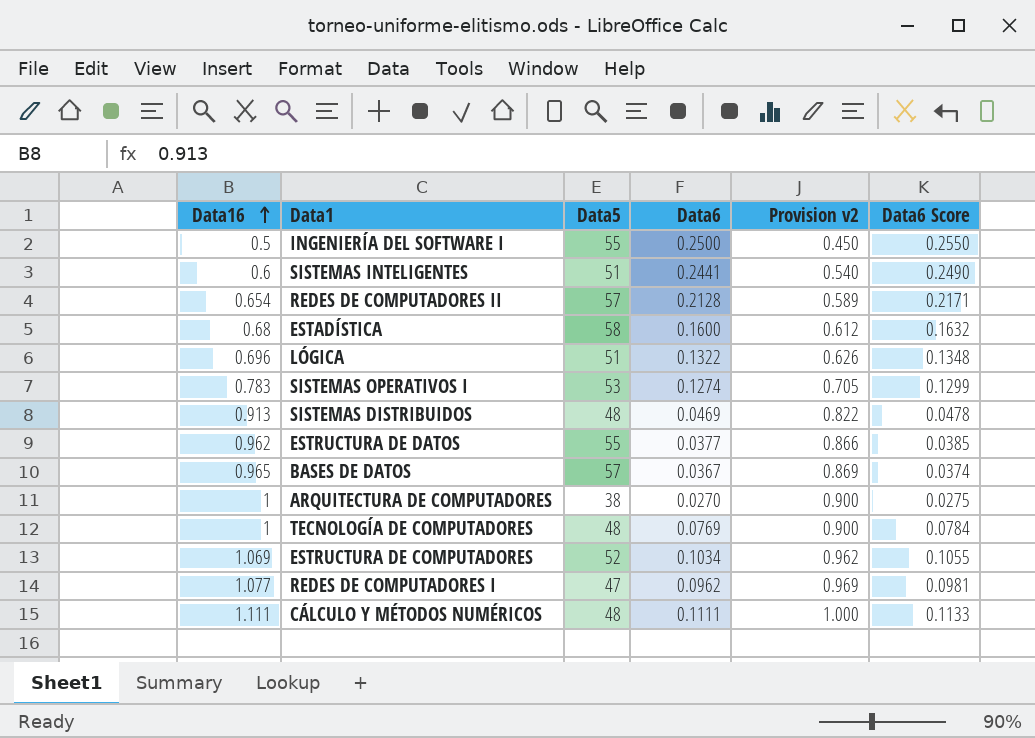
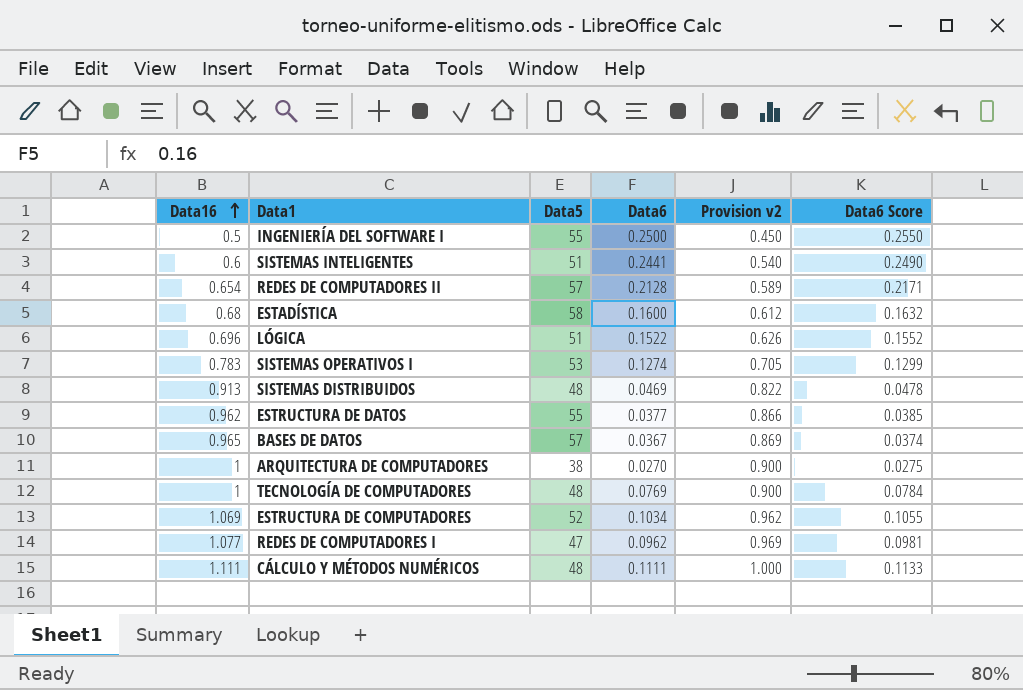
LÓGICA | Data6: 0.1322 -> 0.1522
LÓGICA | Data6 Score: 0.1348 -> 0.1552

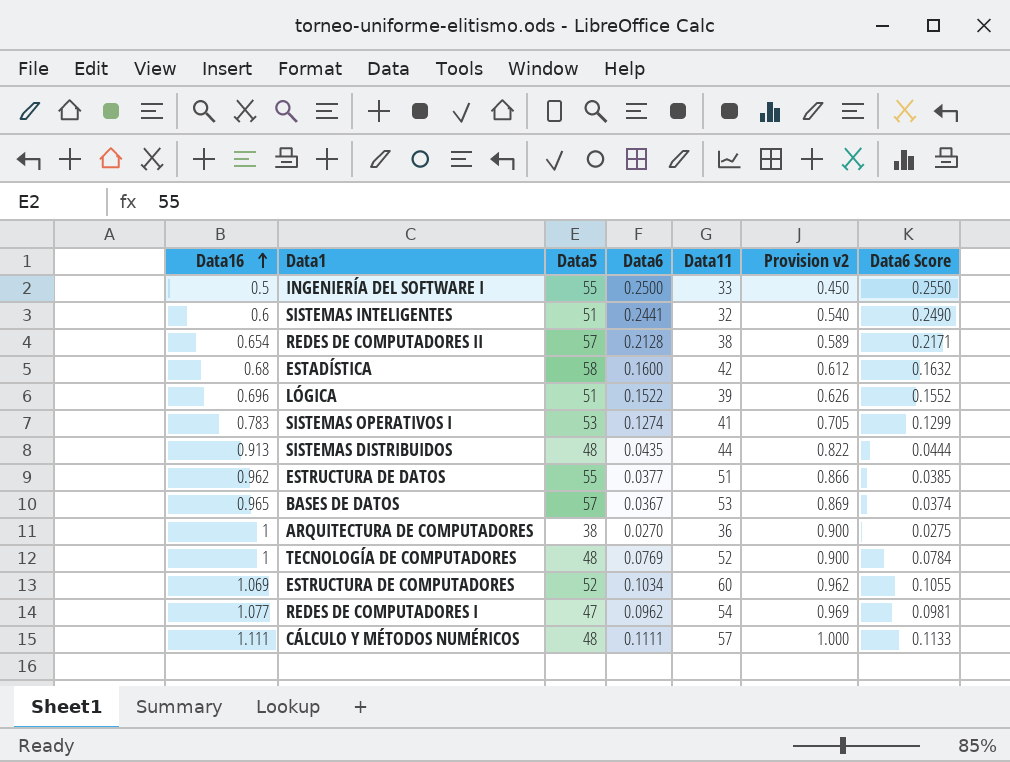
column Data11 | position: none -> 5
SISTEMAS DISTRIBUIDOS | Data6: 0.0469 -> 0.0435
SISTEMAS DISTRIBUIDOS | Data6 Score: 0.0478 -> 0.0444

